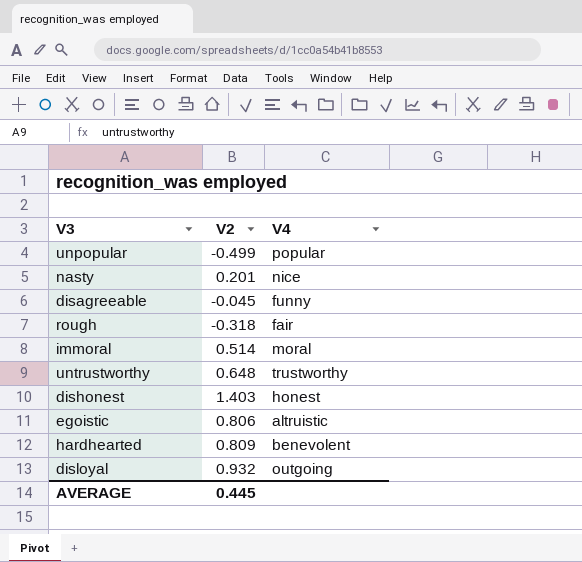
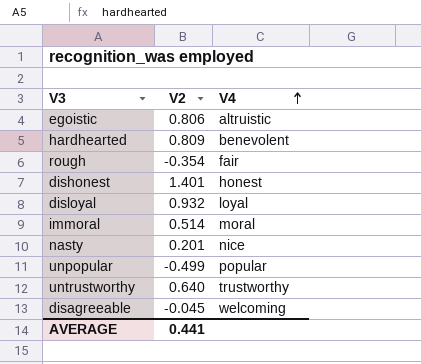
row order: none -> V4 ascending
rough | V2: -0.318 -> -0.354
dishonest | V2: 1.403 -> 1.401
disloyal | V4: outgoing -> loyal
untrustworthy | V2: 0.648 -> 0.640
disagreeable | V4: funny -> welcoming
AVERAGE | V2: 0.445 -> 0.441

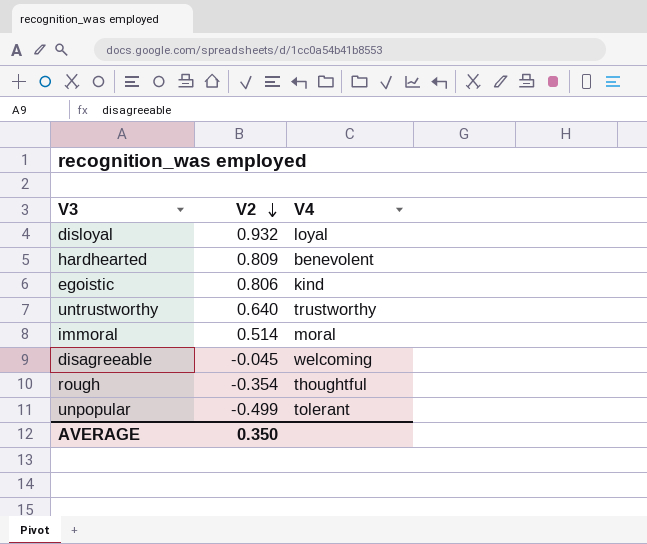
row order: V4 ascending -> V2 descending
row dishonest: 1.401 | honest -> none
row nasty: 0.201 | nice -> none
egoistic | V4: altruistic -> kind
rough | V4: fair -> thoughtful
unpopular | V4: popular -> tolerant
AVERAGE | V2: 0.441 -> 0.350

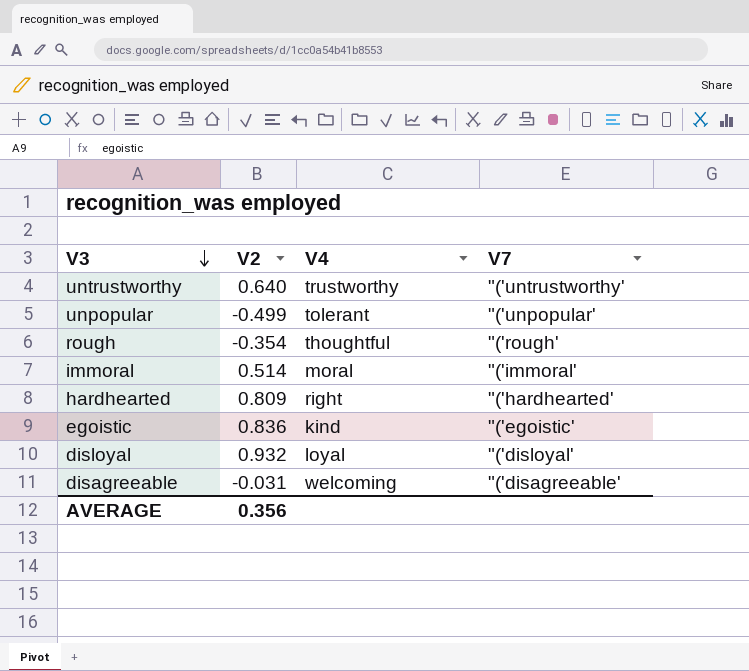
row order: V2 descending -> V3 descending
column V7 | position: none -> 4
hardhearted | V4: benevolent -> right
egoistic | V2: 0.806 -> 0.836
disagreeable | V2: -0.045 -> -0.031
AVERAGE | V2: 0.350 -> 0.356

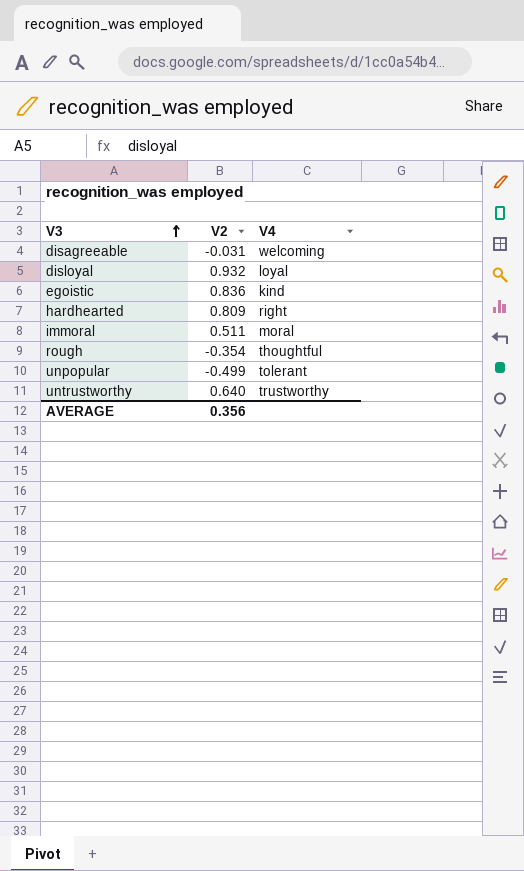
row order: V3 descending -> V3 ascending
column V7 | position: 4 -> none
immoral | V2: 0.514 -> 0.511

